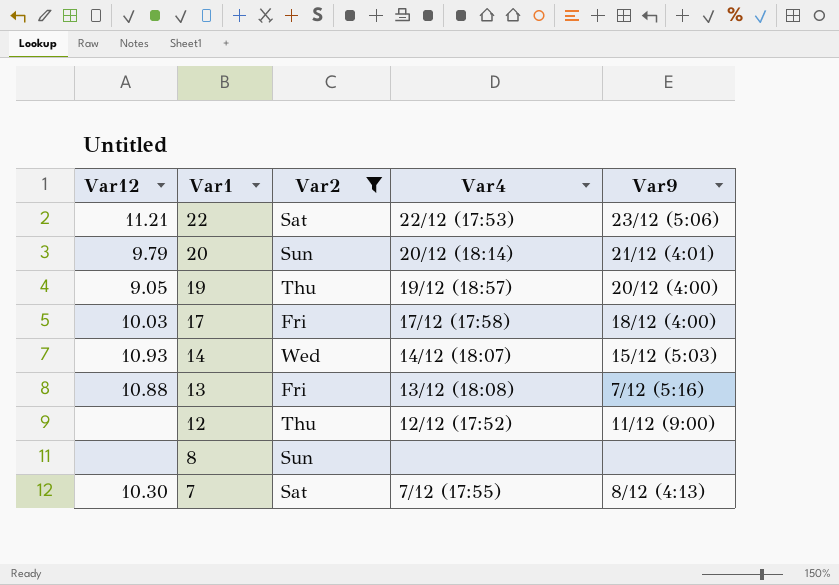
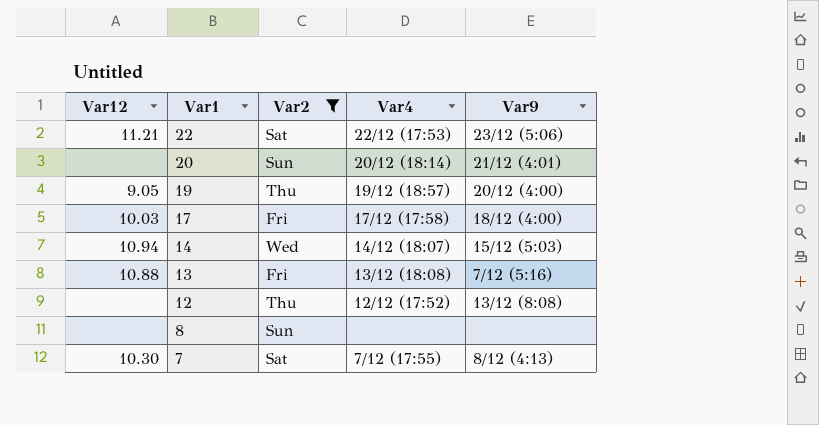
20 | Var12: 9.79 -> none
14 | Var12: 10.93 -> 10.94
12 | Var9: 11/12 (9:00) -> 13/12 (8:08)

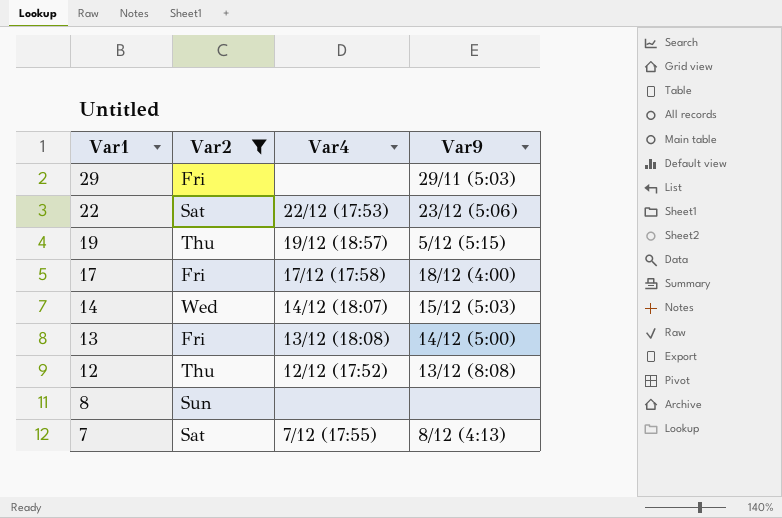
column Var12 | position: 1 -> none
row 20: none | Sun | 20/12 (18:14) | 21/12 (4:01) -> none
row 29: none -> Fri | none | 29/11 (5:03)
19 | Var9: 20/12 (4:00) -> 5/12 (5:15)
13 | Var9: 7/12 (5:16) -> 14/12 (5:00)

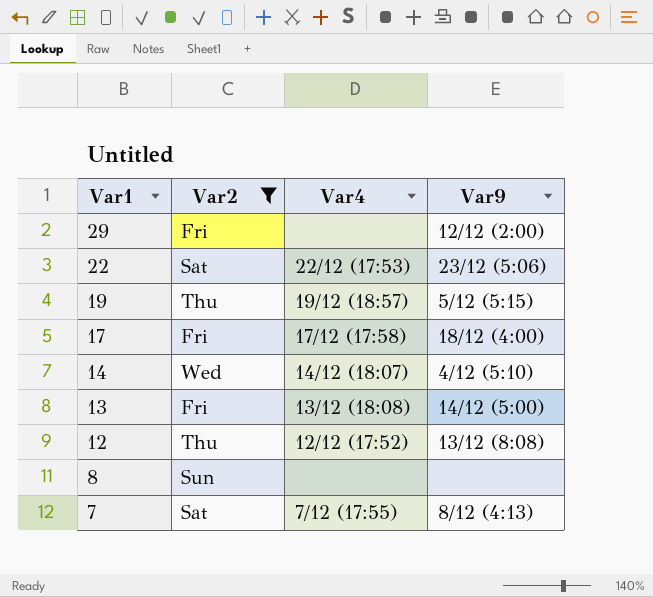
29 | Var9: 29/11 (5:03) -> 12/12 (2:00)
14 | Var9: 15/12 (5:03) -> 4/12 (5:10)

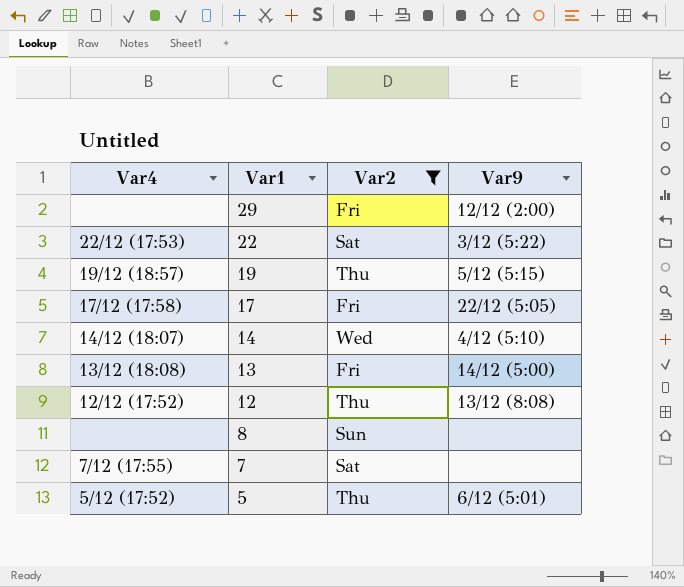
column Var4 | position: 3 -> 1
22 | Var9: 23/12 (5:06) -> 3/12 (5:22)
17 | Var9: 18/12 (4:00) -> 22/12 (5:05)
7 | Var9: 8/12 (4:13) -> none
row 5: none -> 5/12 (17:52) | Thu | 6/12 (5:01)

